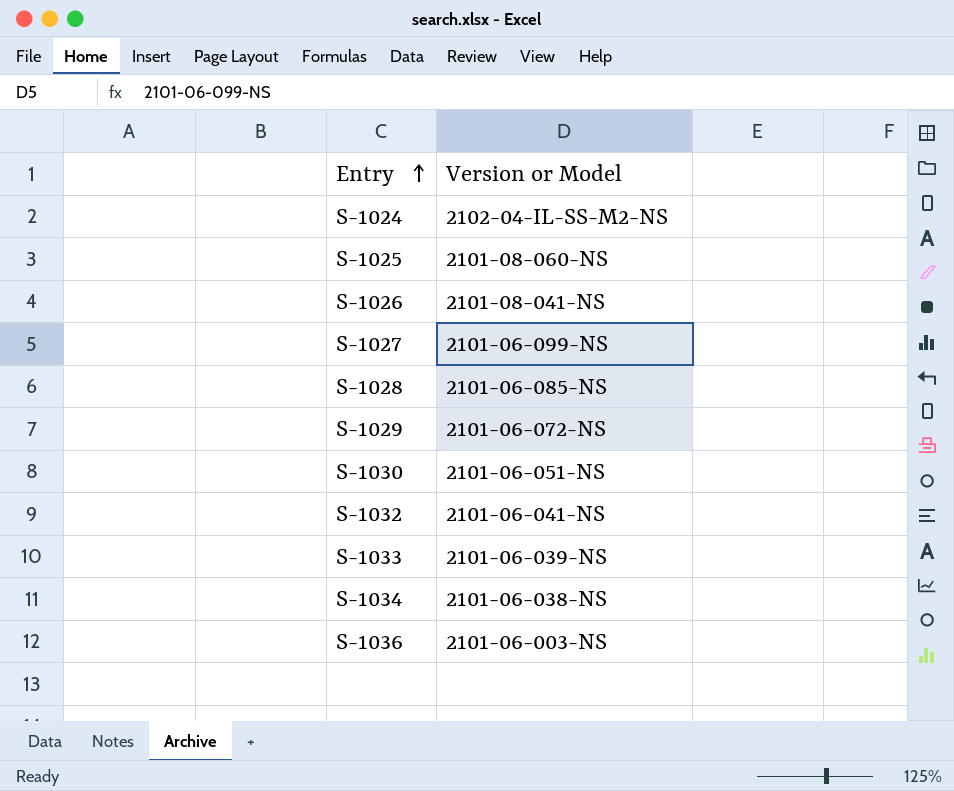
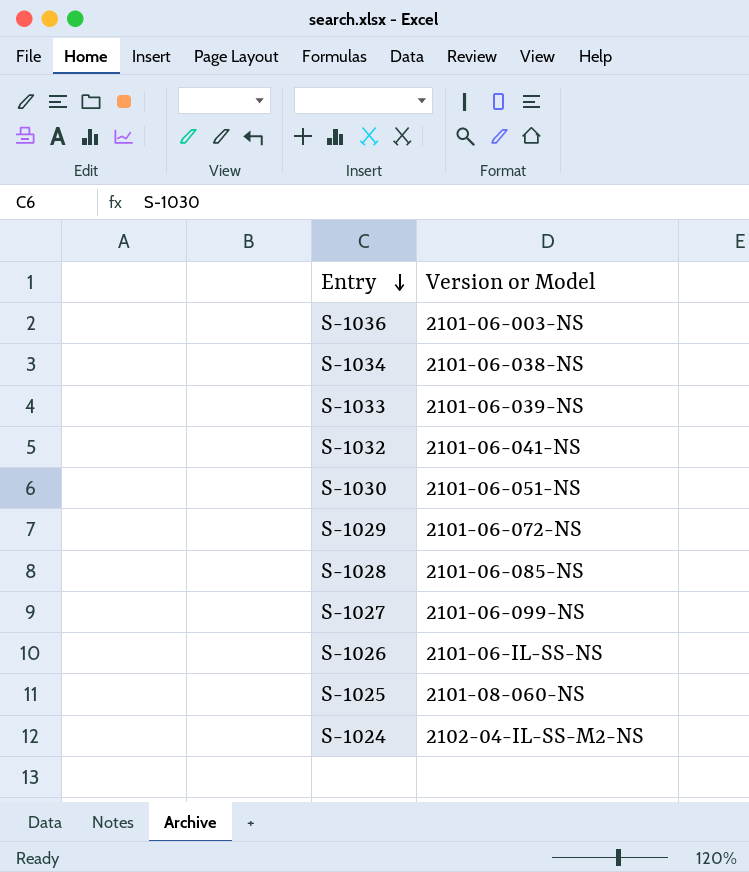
row order: Entry ascending -> Entry descending
S-1026 | Version or Model: 2101-08-041-NS -> 2101-06-IL-SS-NS

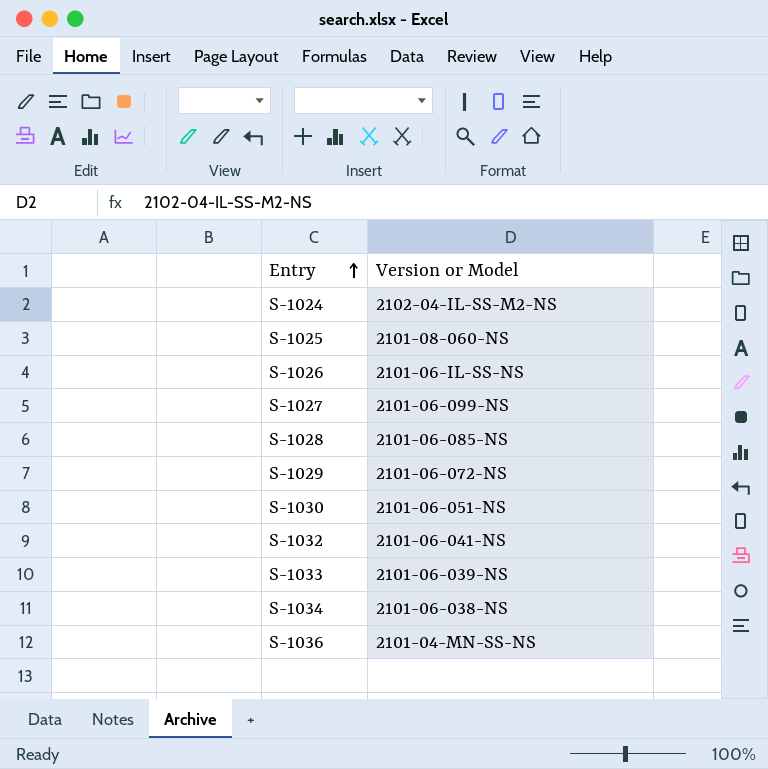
row order: Entry descending -> Entry ascending
S-1036 | Version or Model: 2101-06-003-NS -> 2101-04-MN-SS-NS

